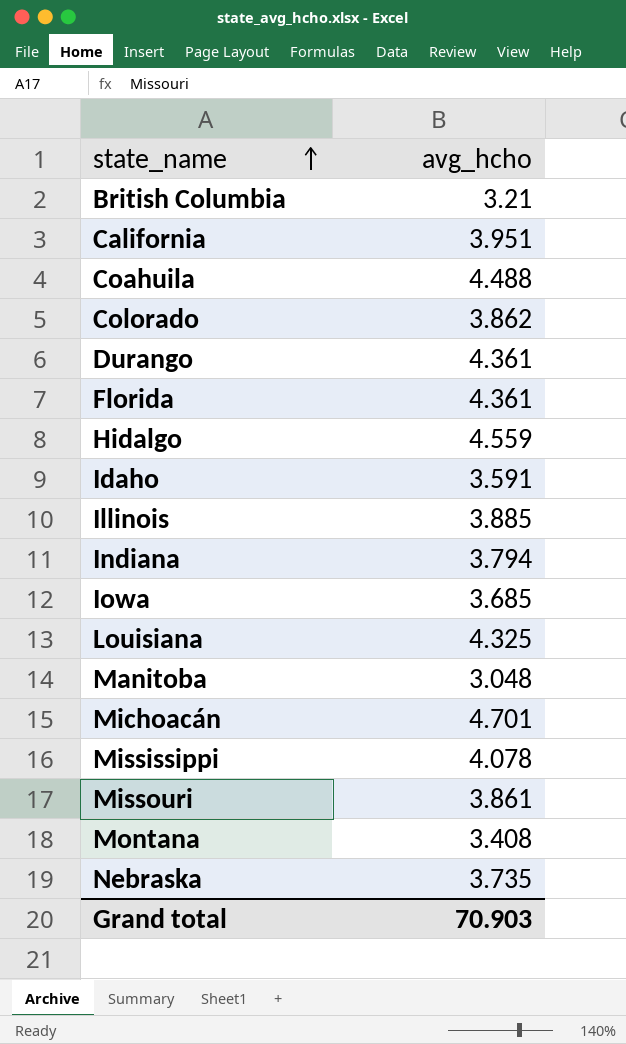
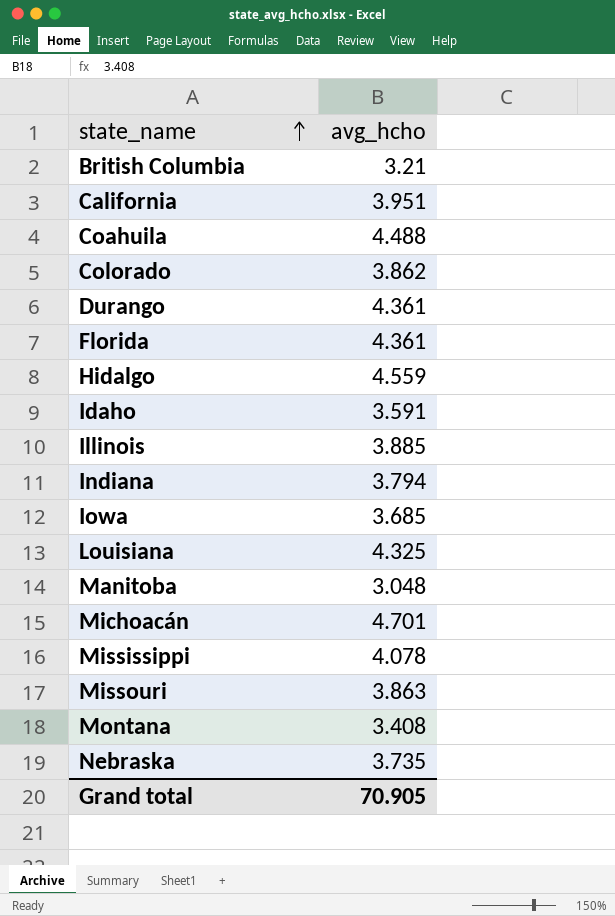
Missouri | avg_hcho: 3.861 -> 3.863
Grand total | avg_hcho: 70.903 -> 70.905

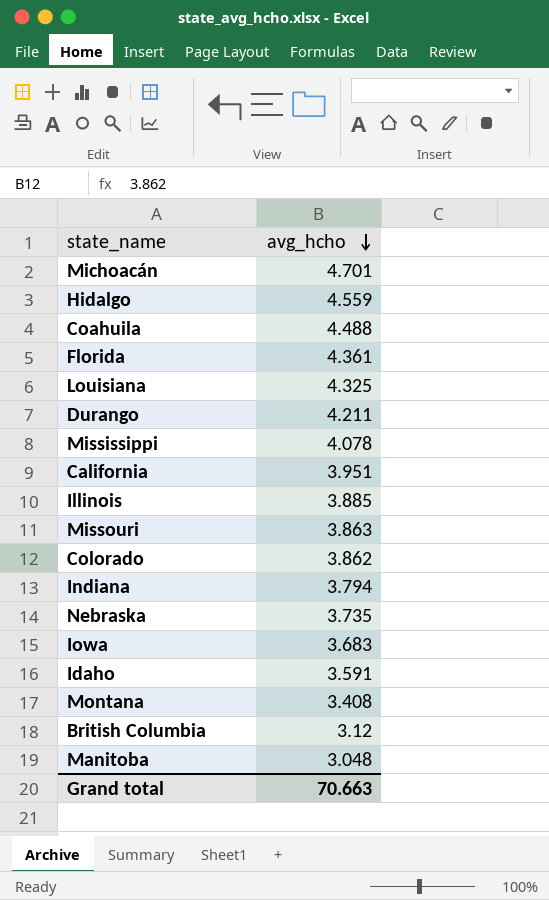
row order: state_name ascending -> avg_hcho descending
Durango | avg_hcho: 4.361 -> 4.211
Iowa | avg_hcho: 3.685 -> 3.683
British Columbia | avg_hcho: 3.21 -> 3.12
Grand total | avg_hcho: 70.905 -> 70.663

